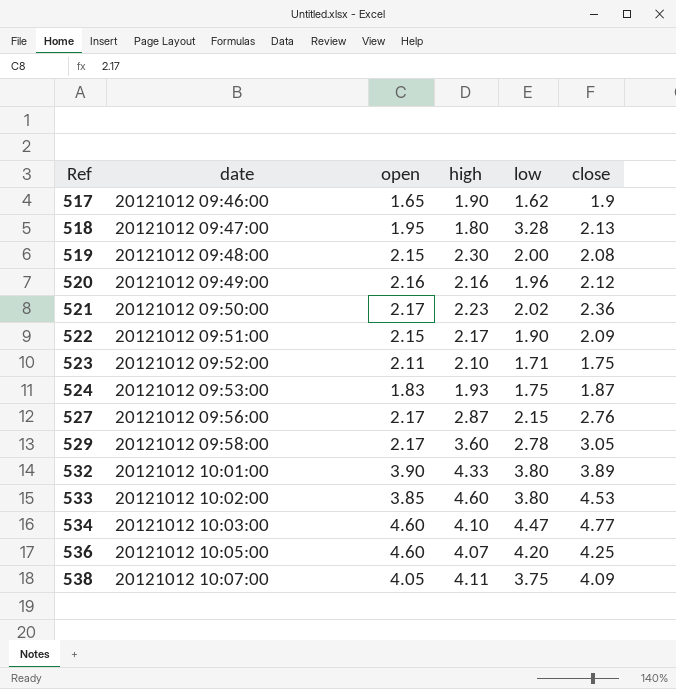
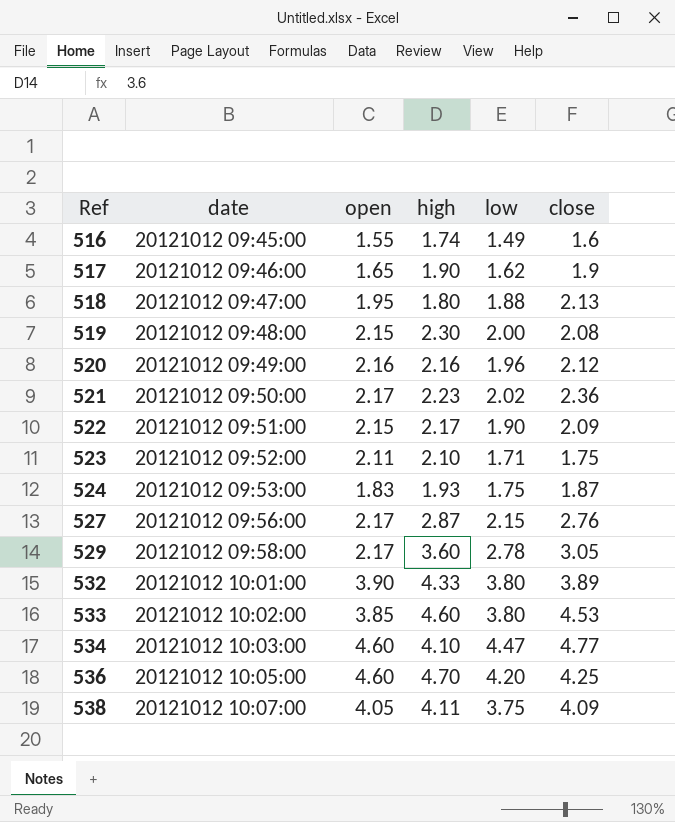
row 516: none -> 20121012 09:45:00 | 1.55 | 1.74 | 1.49 | 1.6
518 | low: 3.28 -> 1.88
536 | high: 4.07 -> 4.70

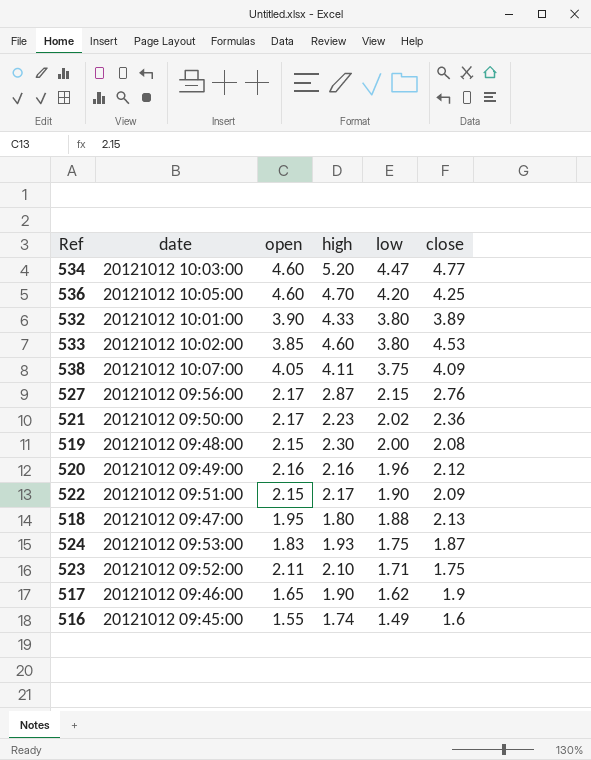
row order: Ref ascending -> low descending
row 529: 20121012 09:58:00 | 2.17 | 3.60 | 2.78 | 3.05 -> none
534 | high: 4.10 -> 5.20

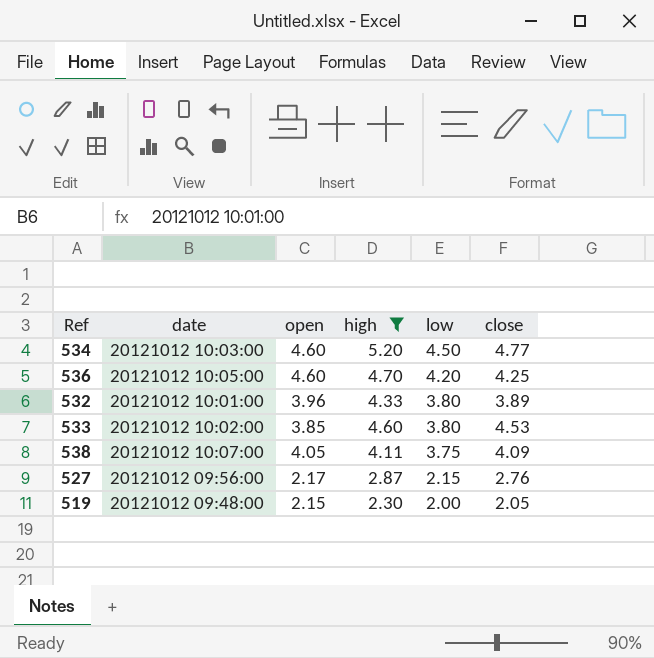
filter: none -> high >= 2.30
534 | low: 4.47 -> 4.50
532 | open: 3.90 -> 3.96
519 | close: 2.08 -> 2.05

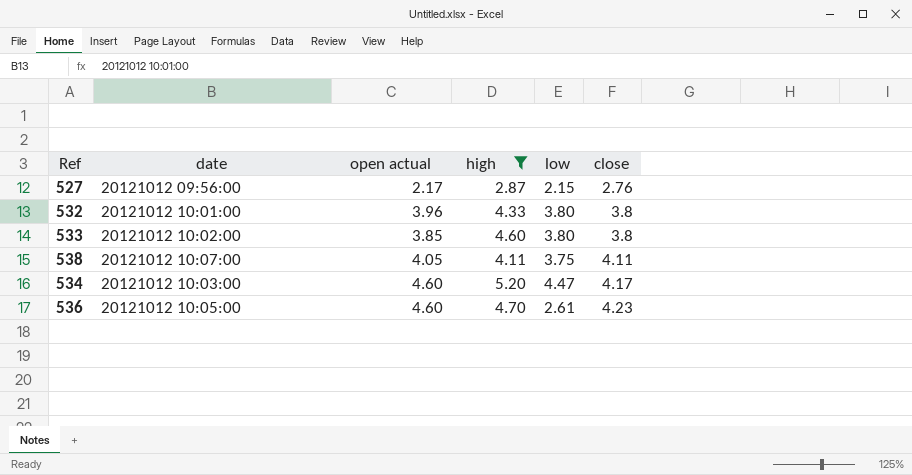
row order: low descending -> close ascending
column name: open -> open actual
row 519: 20121012 09:48:00 | 2.15 | 2.30 | 2.00 | 2.05 -> none
532 | close: 3.89 -> 3.8
533 | close: 4.53 -> 3.8
538 | close: 4.09 -> 4.11
534 | low: 4.50 -> 4.47
534 | close: 4.77 -> 4.17
536 | low: 4.20 -> 2.61
536 | close: 4.25 -> 4.23

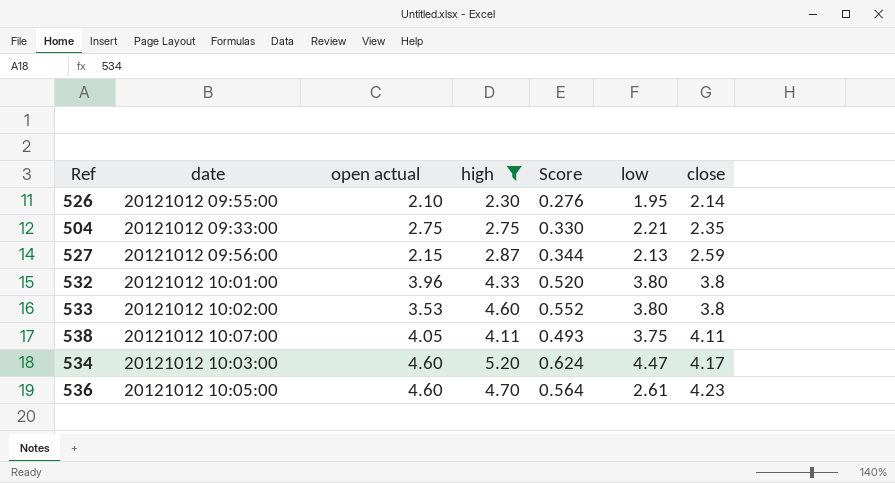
column Score | formula: none -> [high] * 0.12
row 526: none -> 20121012 09:55:00 | 2.10 | 2.30 | 0.276 | 1.95 | 2.14
row 504: none -> 20121012 09:33:00 | 2.75 | 2.75 | 0.330 | 2.21 | 2.35
527 | open actual: 2.17 -> 2.15
527 | low: 2.15 -> 2.13
527 | close: 2.76 -> 2.59
533 | open actual: 3.85 -> 3.53

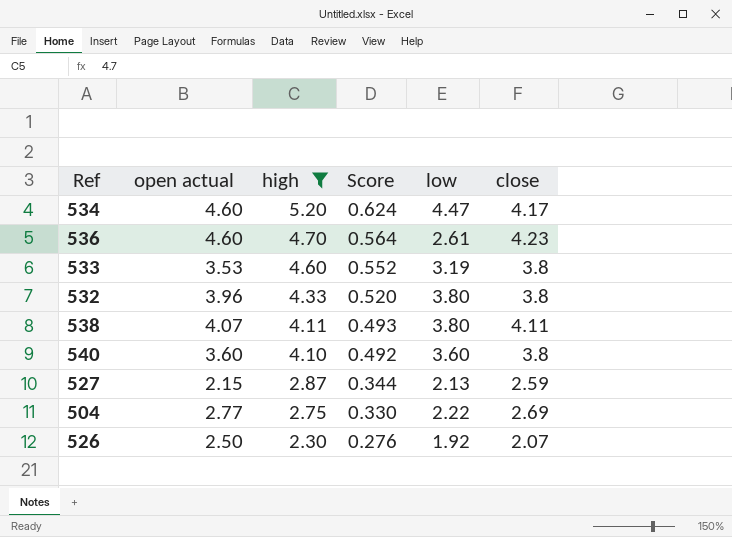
row order: close ascending -> high descending
column date | position: 2 -> none
533 | low: 3.80 -> 3.19
538 | open actual: 4.05 -> 4.07
538 | low: 3.75 -> 3.80
row 540: none -> 3.60 | 4.10 | 0.492 | 3.60 | 3.8
504 | open actual: 2.75 -> 2.77
504 | low: 2.21 -> 2.22
504 | close: 2.35 -> 2.69
526 | open actual: 2.10 -> 2.50
526 | low: 1.95 -> 1.92
526 | close: 2.14 -> 2.07

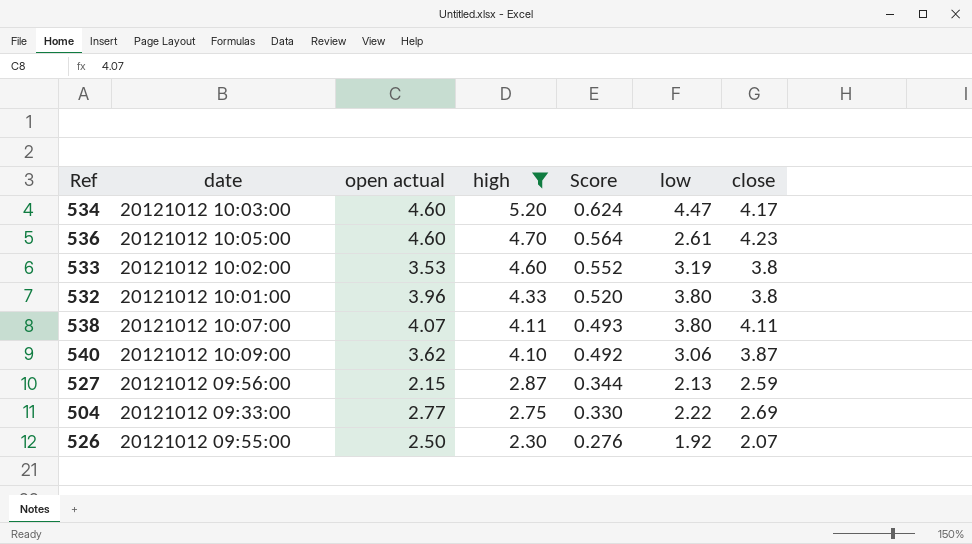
column date | position: none -> 2
540 | open actual: 3.60 -> 3.62
540 | low: 3.60 -> 3.06
540 | close: 3.8 -> 3.87

